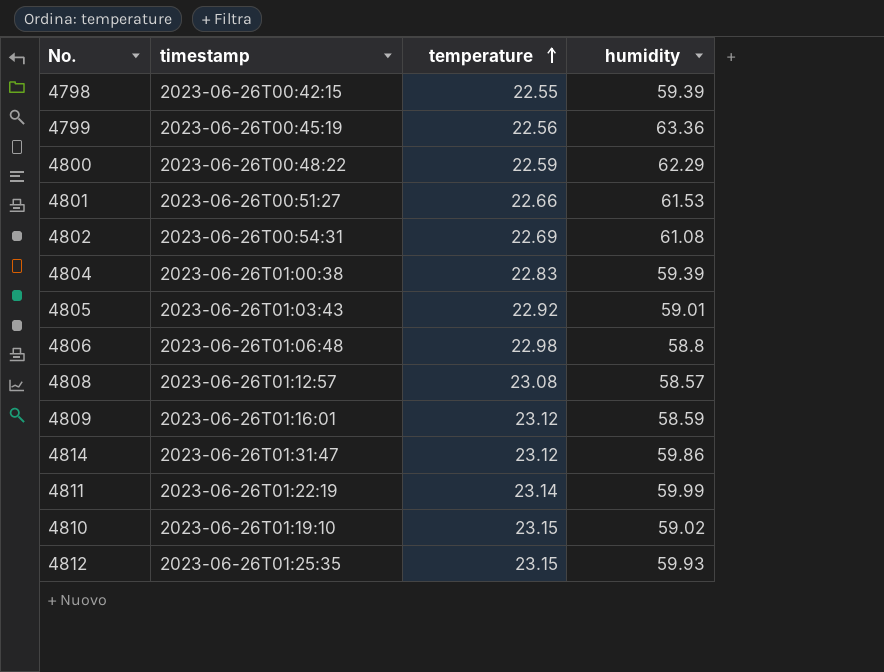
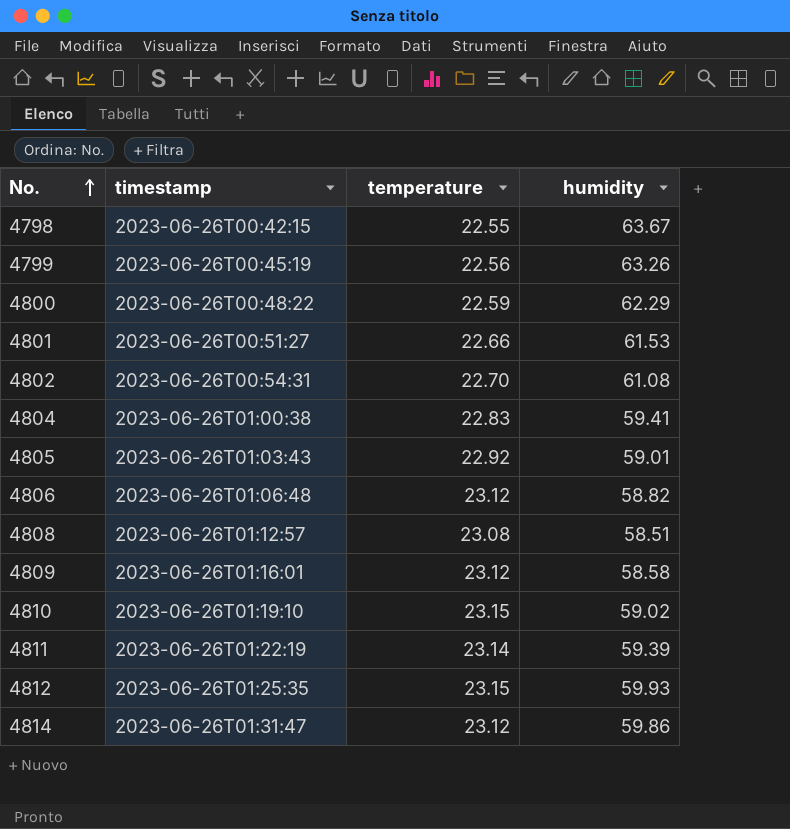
row order: temperature ascending -> No. ascending
4798 | humidity: 59.39 -> 63.67
4799 | humidity: 63.36 -> 63.26
4802 | temperature: 22.69 -> 22.70
4804 | humidity: 59.39 -> 59.41
4806 | temperature: 22.98 -> 23.12
4806 | humidity: 58.8 -> 58.82
4808 | humidity: 58.57 -> 58.51
4809 | humidity: 58.59 -> 58.58
4811 | humidity: 59.99 -> 59.39

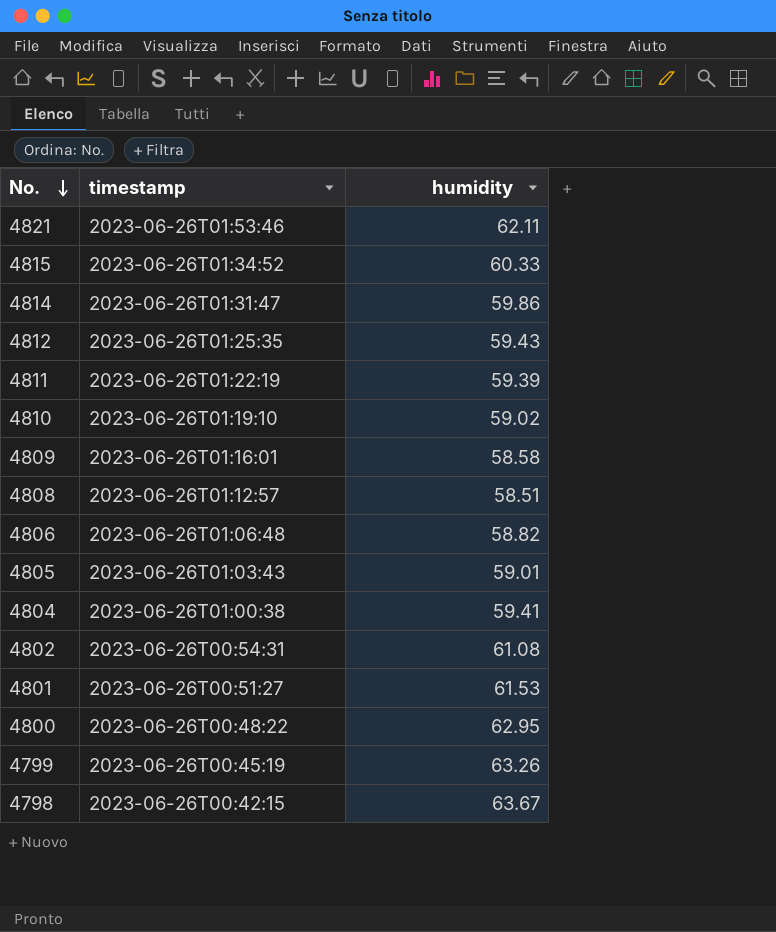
row order: No. ascending -> No. descending
column temperature | position: 3 -> none
row 4821: none -> 2023-06-26T01:53:46 | 62.11
row 4815: none -> 2023-06-26T01:34:52 | 60.33
4812 | humidity: 59.93 -> 59.43
4800 | humidity: 62.29 -> 62.95

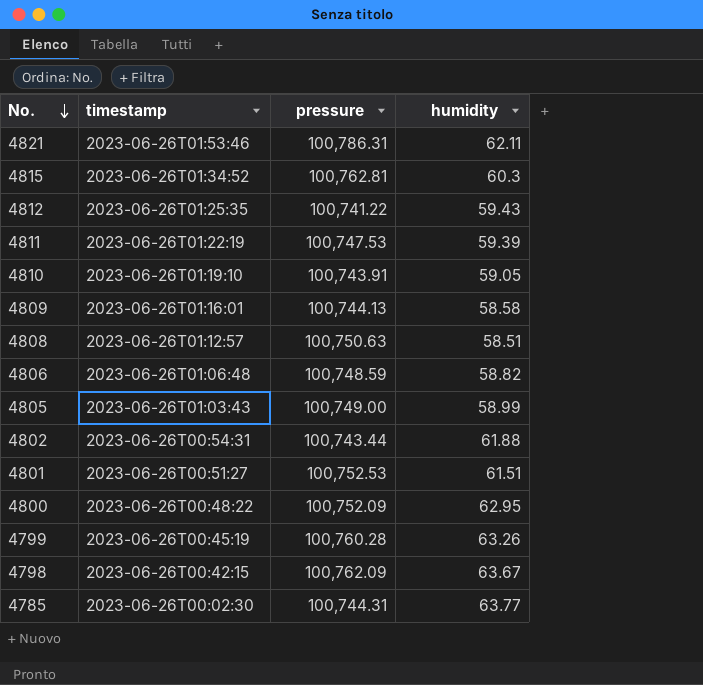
column pressure | position: none -> 3
row 4814: 2023-06-26T01:31:47 | 59.86 -> none
row 4804: 2023-06-26T01:00:38 | 59.41 -> none
4815 | humidity: 60.33 -> 60.3
4810 | humidity: 59.02 -> 59.05
4805 | humidity: 59.01 -> 58.99
4802 | humidity: 61.08 -> 61.88
4801 | humidity: 61.53 -> 61.51
row 4785: none -> 2023-06-26T00:02:30 | 100,744.31 | 63.77

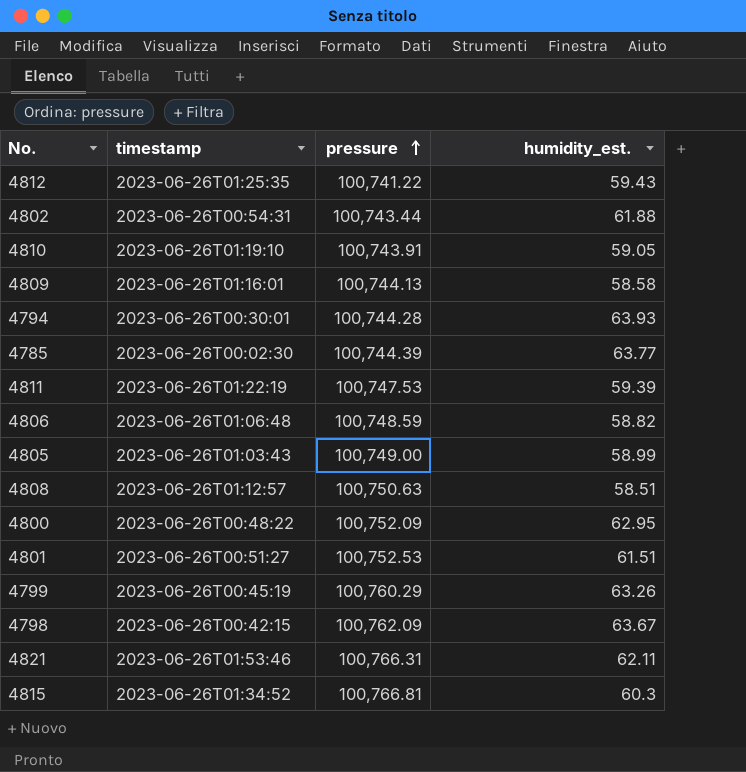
row order: No. descending -> pressure ascending
column name: humidity -> humidity_est.
row 4794: none -> 2023-06-26T00:30:01 | 100,744.28 | 63.93
4785 | pressure: 100,744.31 -> 100,744.39
4799 | pressure: 100,760.28 -> 100,760.29
4821 | pressure: 100,786.31 -> 100,766.31
4815 | pressure: 100,762.81 -> 100,766.81

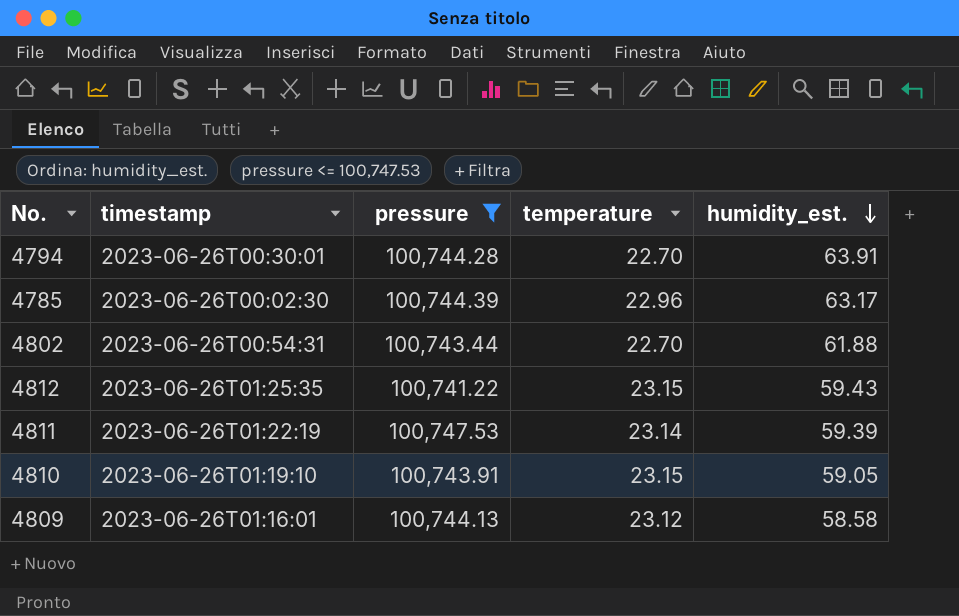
filter: none -> pressure <= 100,747.53
row order: pressure ascending -> humidity_est. descending
column temperature | position: none -> 4
4794 | humidity_est.: 63.93 -> 63.91
4785 | humidity_est.: 63.77 -> 63.17

